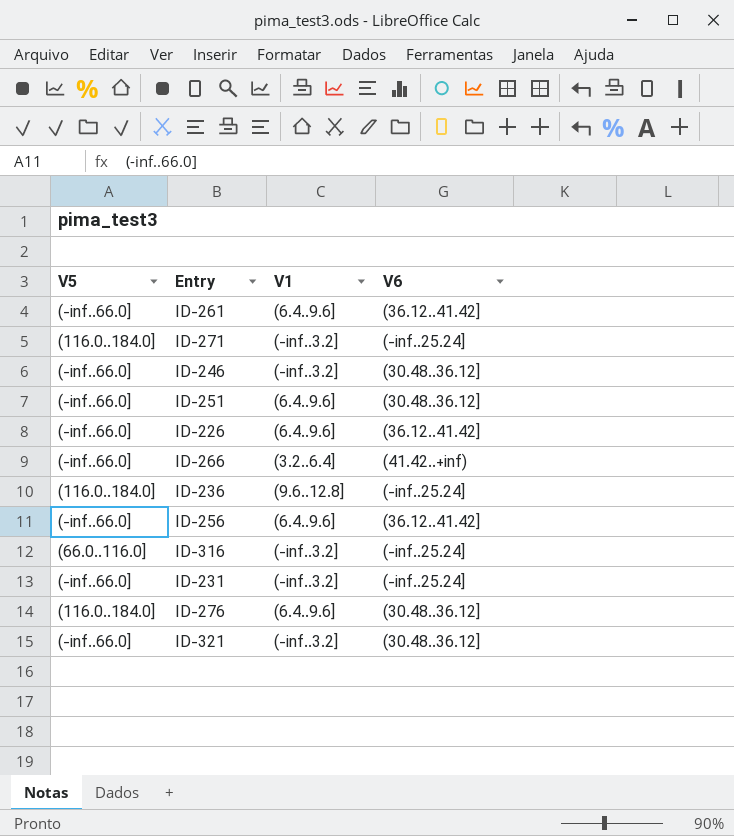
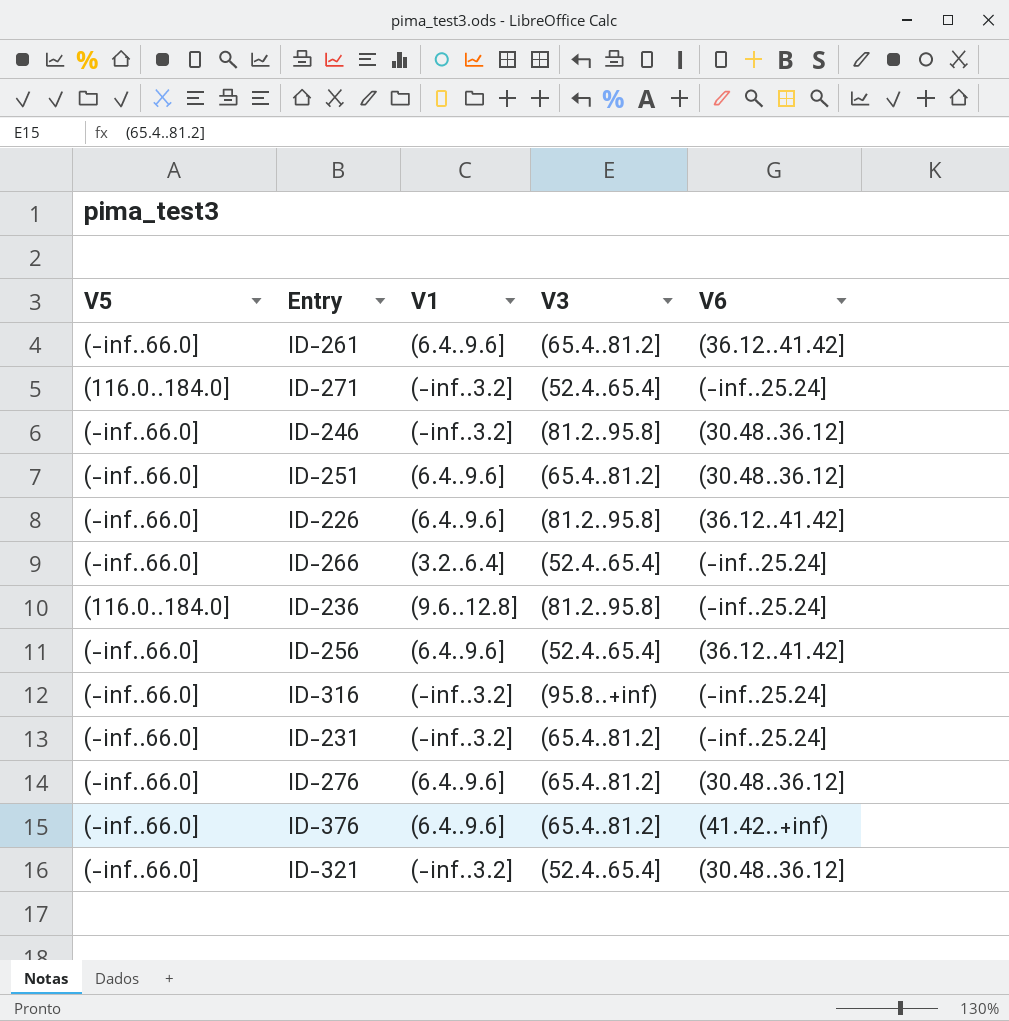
column V3 | position: none -> 4
ID-266 | V6: (41.42..+inf) -> (-inf..25.24]
ID-316 | V5: (66.0..116.0] -> (-inf..66.0]
ID-276 | V5: (116.0..184.0] -> (-inf..66.0]
row ID-376: none -> (-inf..66.0] | (6.4..9.6] | (65.4..81.2] | (41.42..+inf)

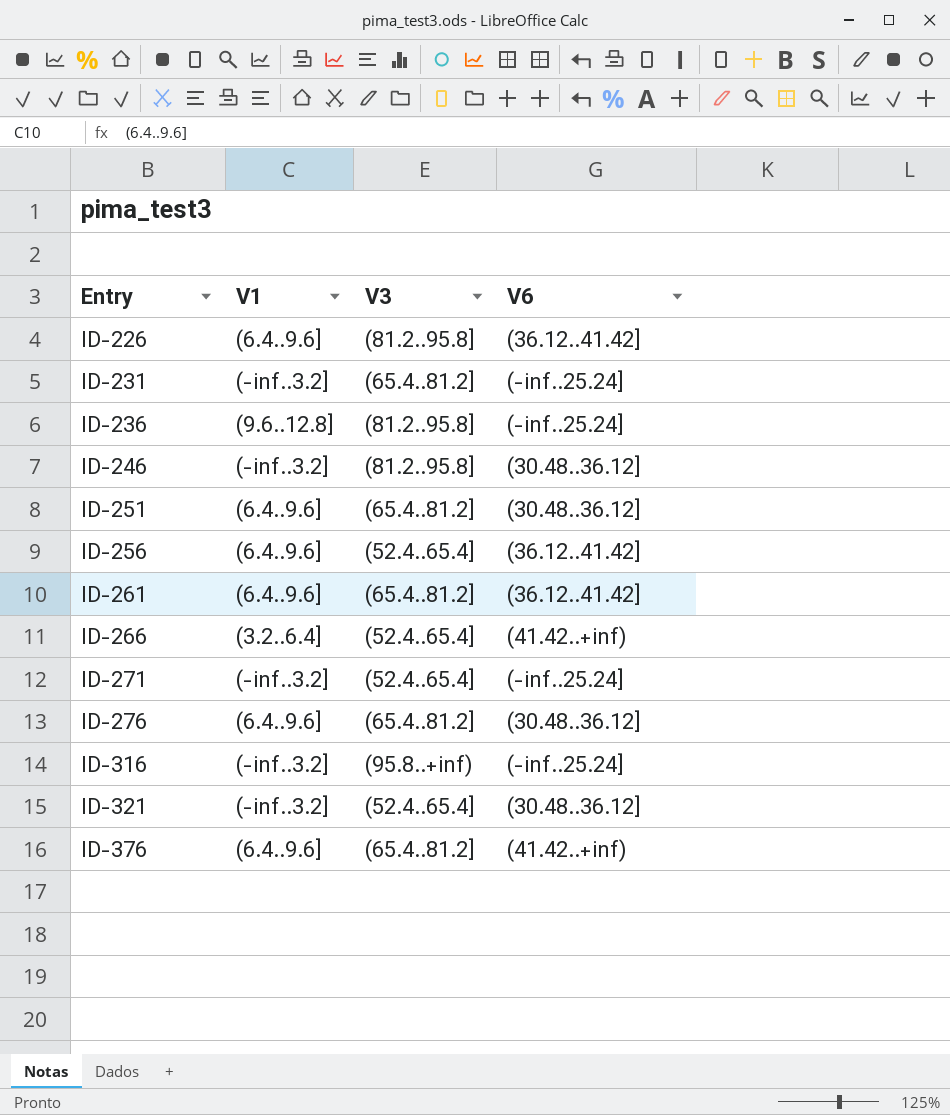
row order: none -> Entry ascending
column V5 | position: 1 -> none
ID-266 | V6: (-inf..25.24] -> (41.42..+inf)

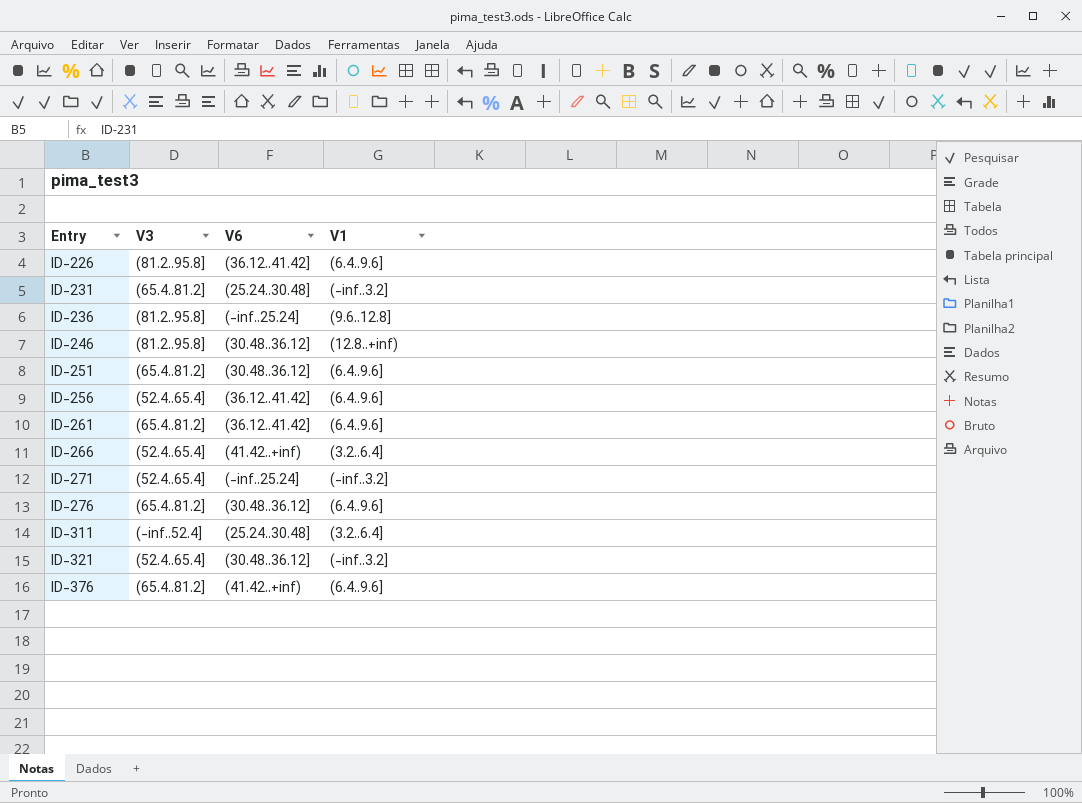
column V1 | position: 2 -> 4
row ID-316: (-inf..3.2] | (95.8..+inf) | (-inf..25.24] -> none
ID-231 | V6: (-inf..25.24] -> (25.24..30.48]
ID-246 | V1: (-inf..3.2] -> (12.8..+inf)
row ID-311: none -> (-inf..52.4] | (25.24..30.48] | (3.2..6.4]

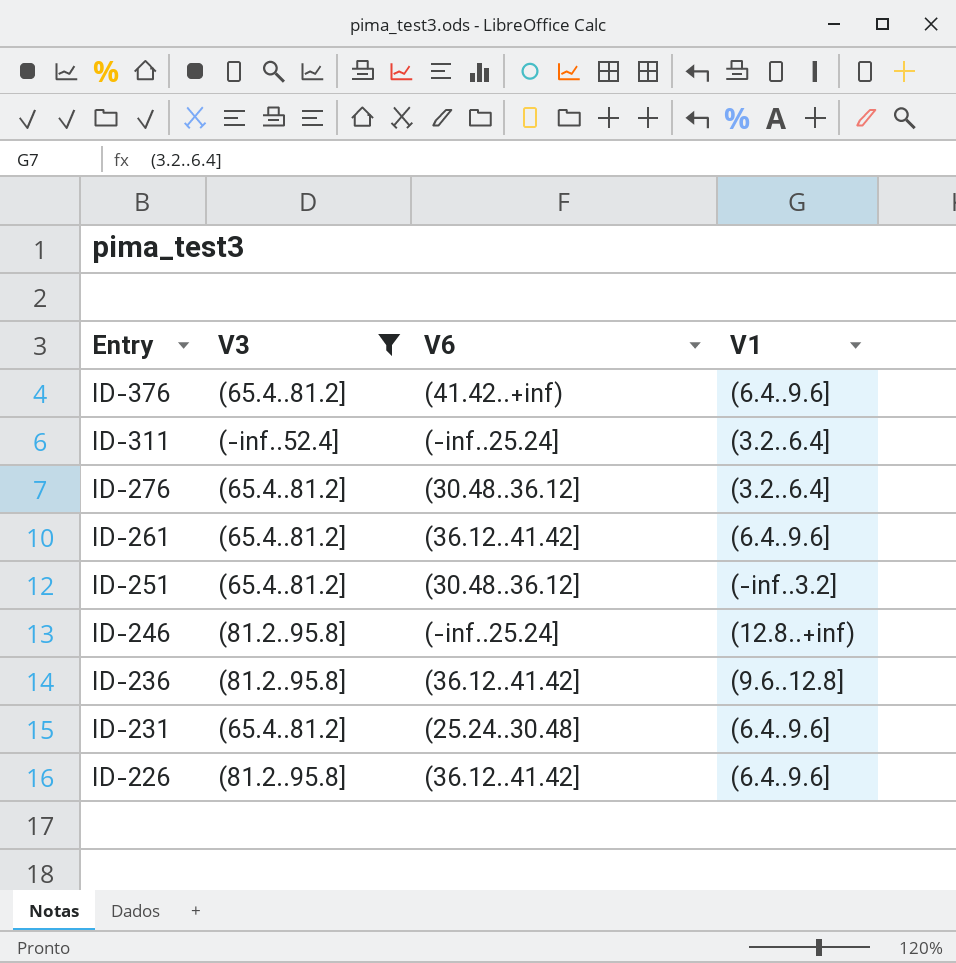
filter: none -> V3 != (52.4..65.4]
row order: Entry ascending -> Entry descending
ID-311 | V6: (25.24..30.48] -> (-inf..25.24]
ID-276 | V1: (6.4..9.6] -> (3.2..6.4]
ID-251 | V1: (6.4..9.6] -> (-inf..3.2]
ID-246 | V6: (30.48..36.12] -> (-inf..25.24]
ID-236 | V6: (-inf..25.24] -> (36.12..41.42]
ID-231 | V1: (-inf..3.2] -> (6.4..9.6]

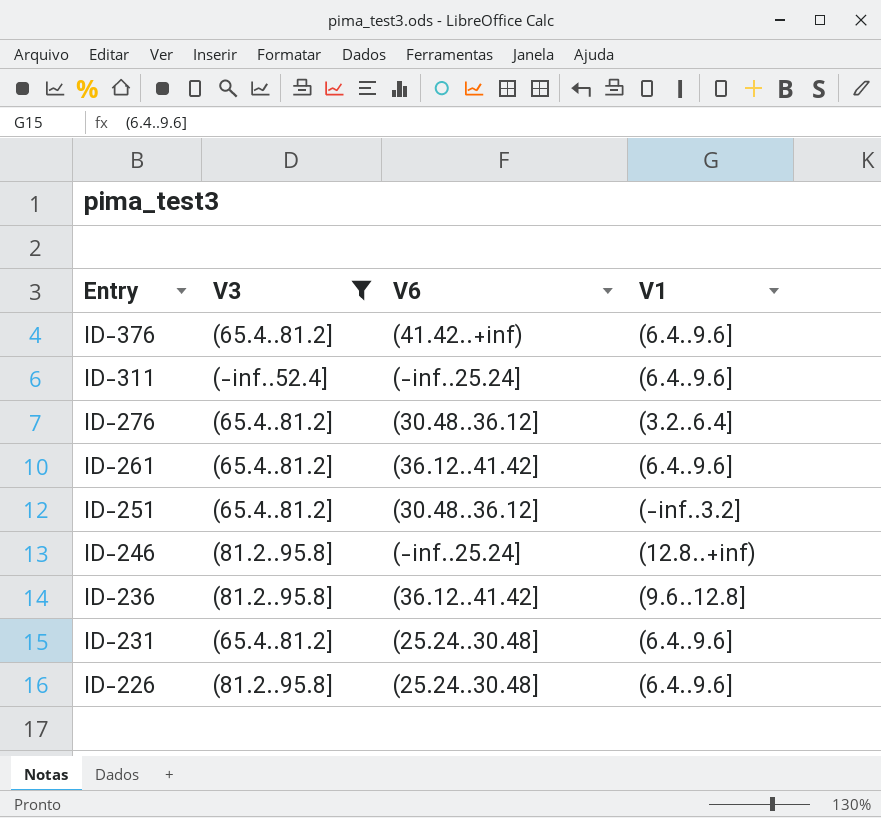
ID-311 | V1: (3.2..6.4] -> (6.4..9.6]
ID-226 | V6: (36.12..41.42] -> (25.24..30.48]

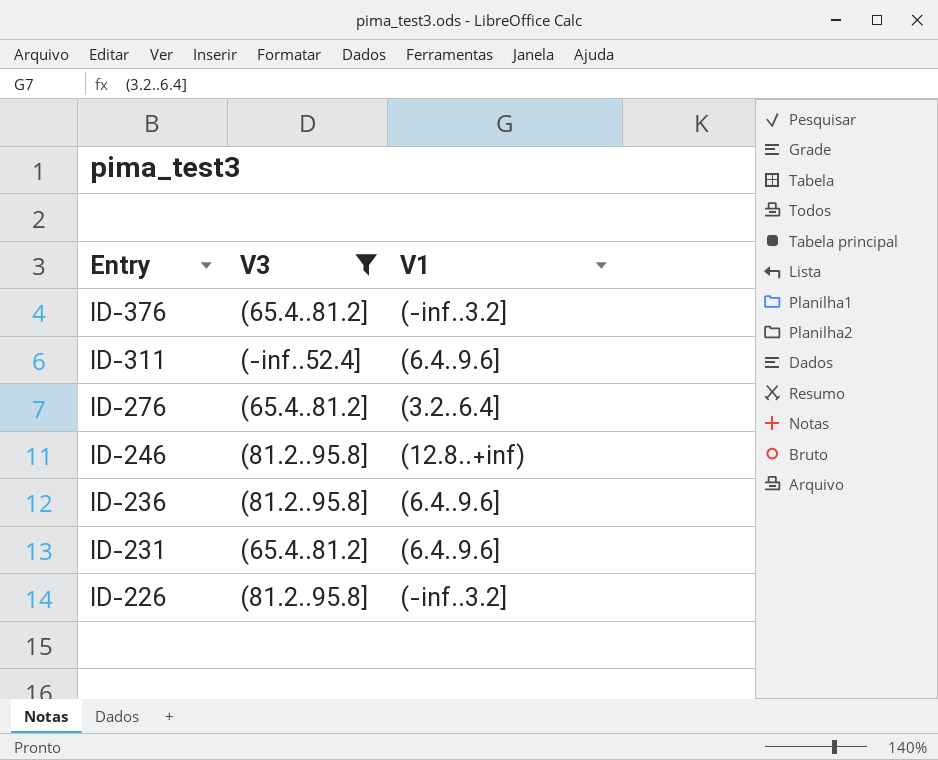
column V6 | position: 3 -> none
row ID-261: (65.4..81.2] | (36.12..41.42] | (6.4..9.6] -> none
row ID-251: (65.4..81.2] | (30.48..36.12] | (-inf..3.2] -> none
ID-376 | V1: (6.4..9.6] -> (-inf..3.2]
ID-236 | V1: (9.6..12.8] -> (6.4..9.6]
ID-226 | V1: (6.4..9.6] -> (-inf..3.2]

